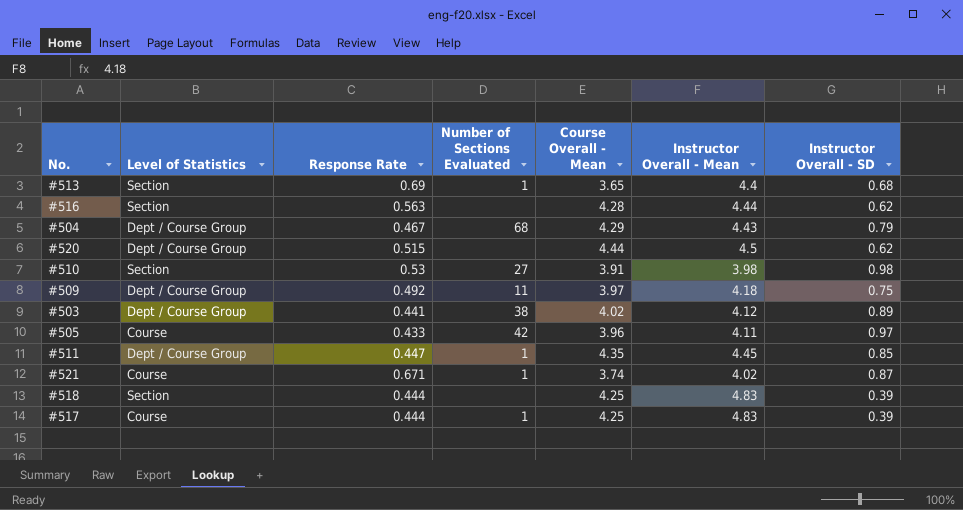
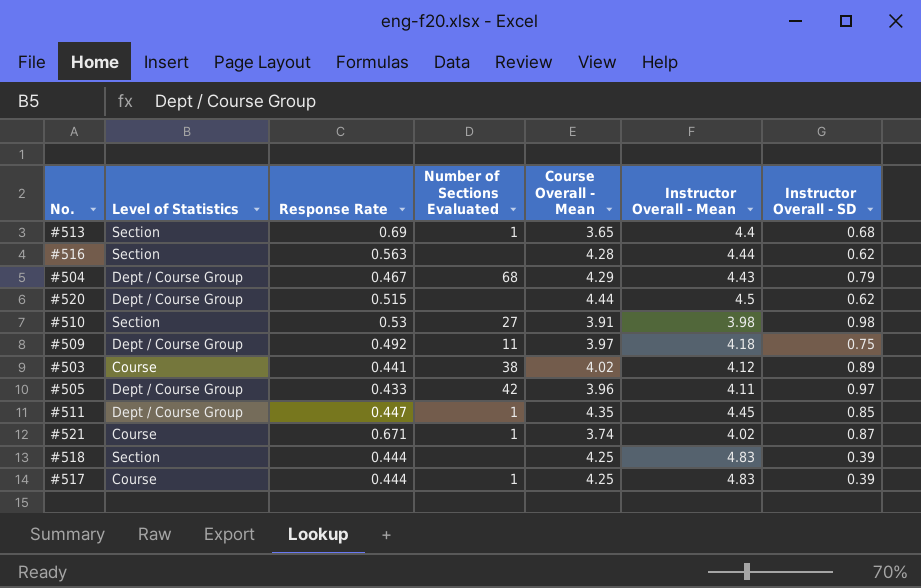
#503 | Level of Statistics: Dept / Course Group -> Course
#505 | Level of Statistics: Course -> Dept / Course Group

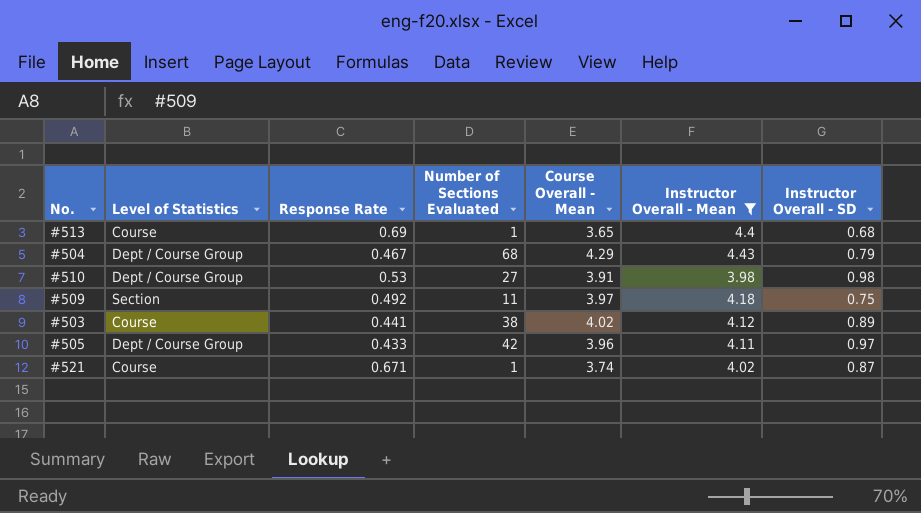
filter: none -> Instructor Overall - Mean <= 4.43
#513 | Level of Statistics: Section -> Course
#510 | Level of Statistics: Section -> Dept / Course Group
#509 | Level of Statistics: Dept / Course Group -> Section

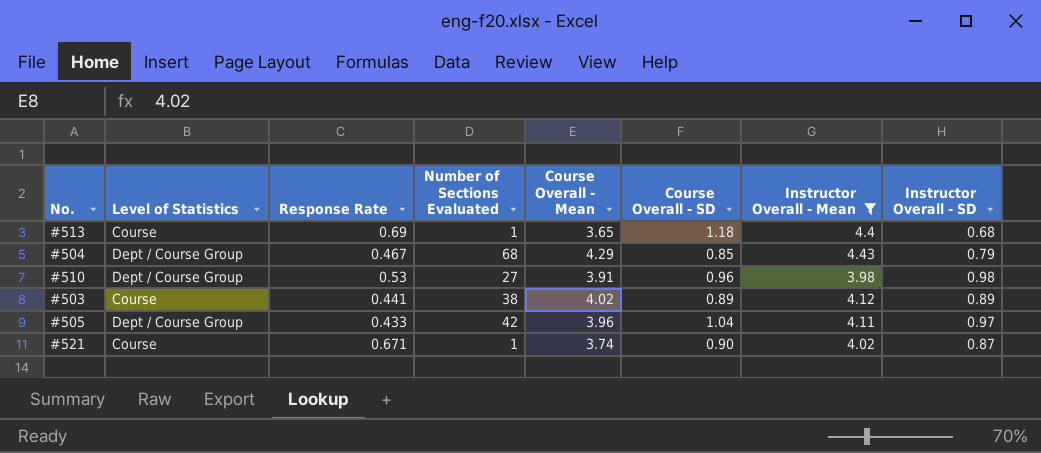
column Course Overall - SD | position: none -> 6
row #509: Section | 0.492 | 11 | 3.97 | 4.18 | 0.75 -> none

